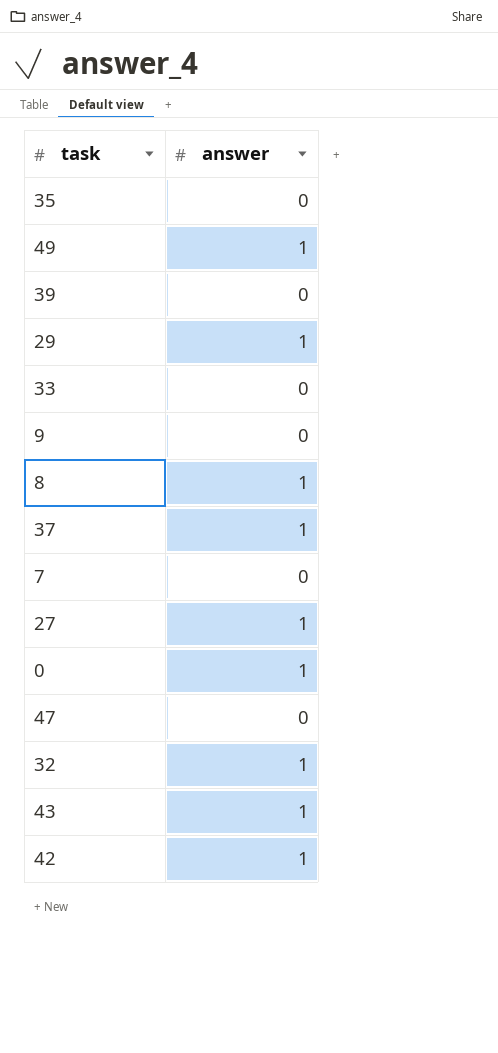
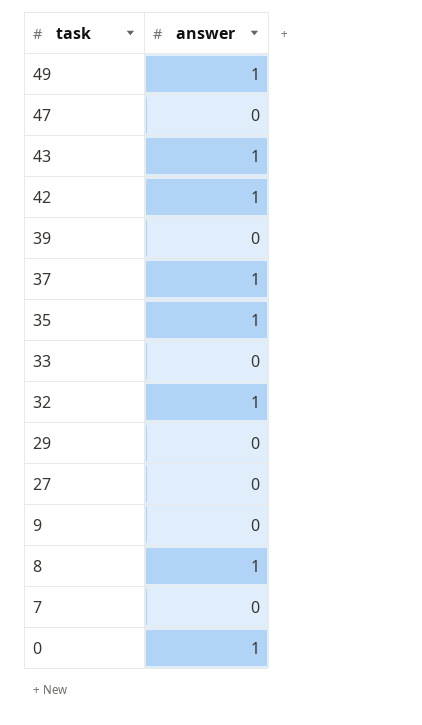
row order: none -> task descending
35 | answer: 0 -> 1
29 | answer: 1 -> 0
27 | answer: 1 -> 0

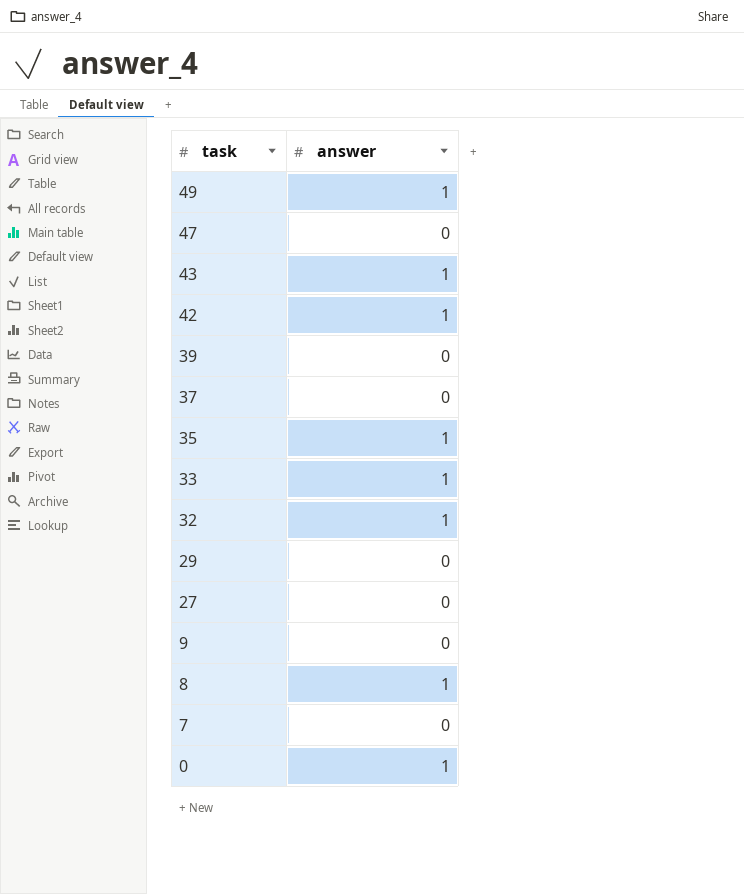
37 | answer: 1 -> 0
33 | answer: 0 -> 1

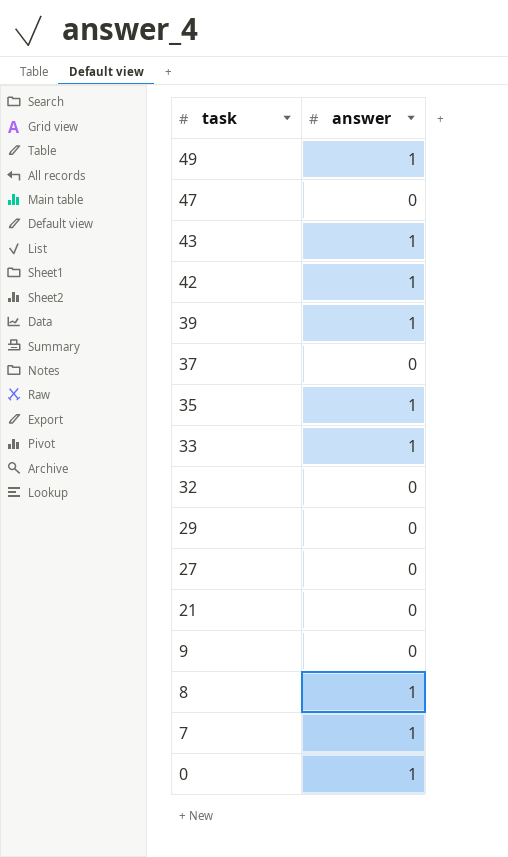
39 | answer: 0 -> 1
32 | answer: 1 -> 0
row 21: none -> 0
7 | answer: 0 -> 1

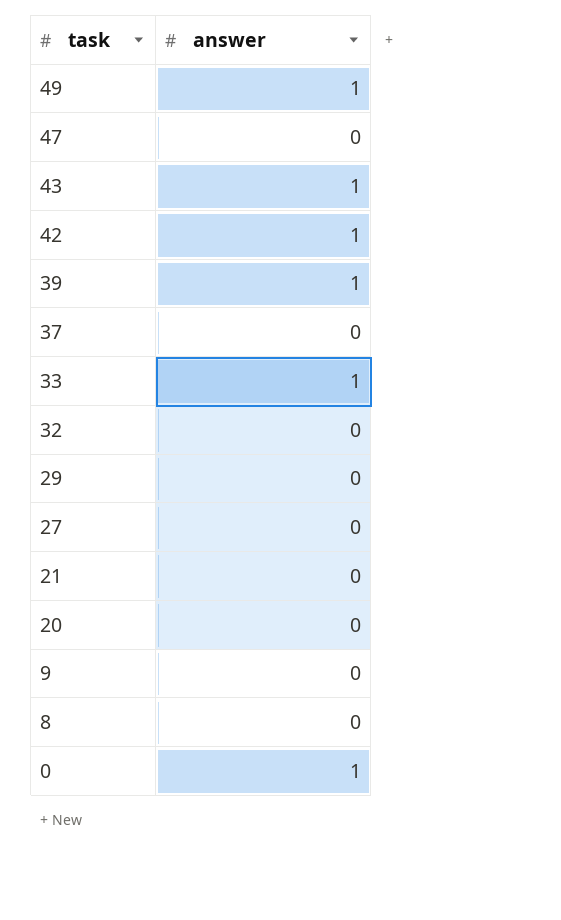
row 35: 1 -> none
row 7: 1 -> none
row 20: none -> 0
8 | answer: 1 -> 0

